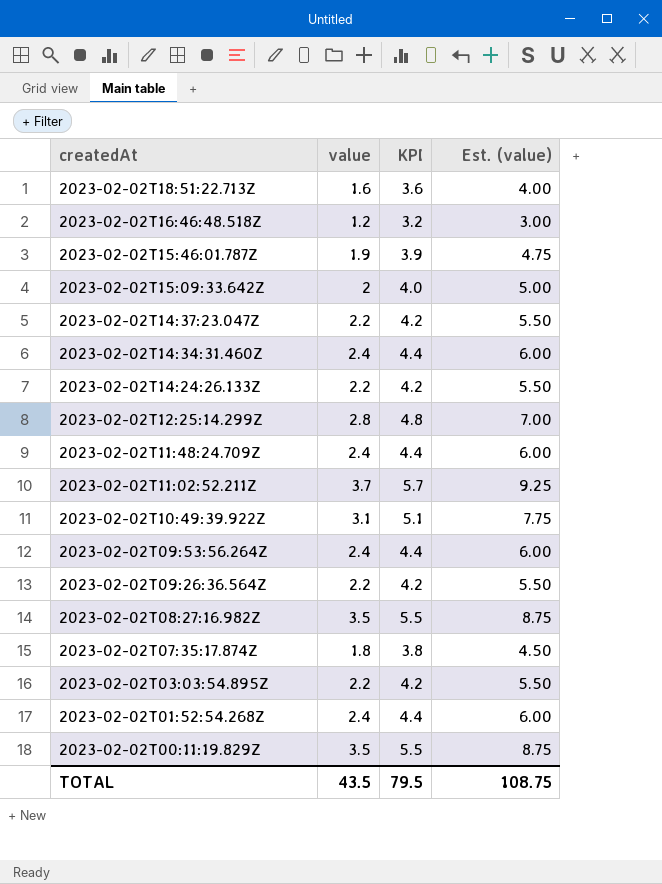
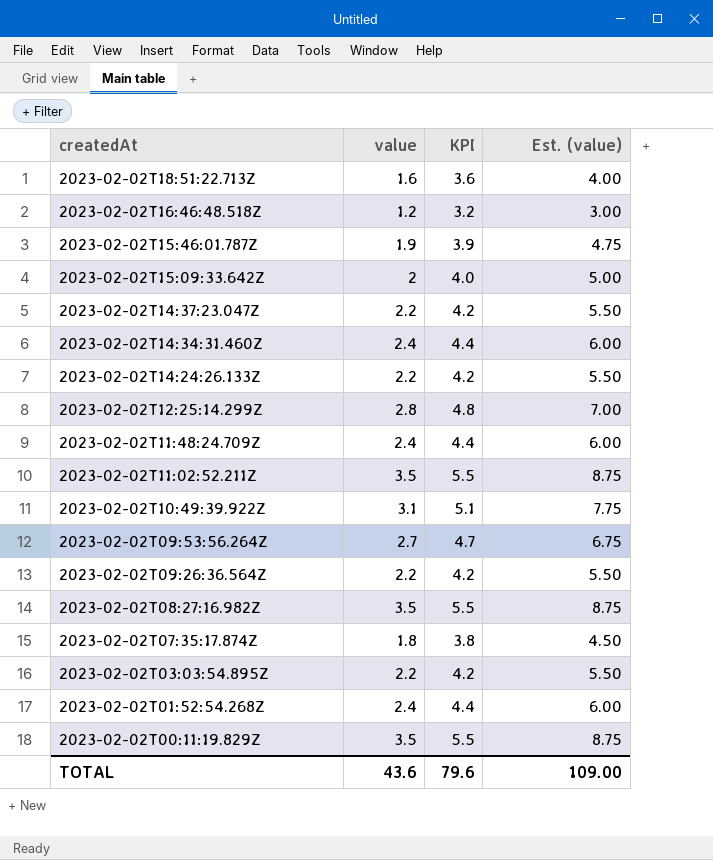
2023-02-02T11:02:52.211Z | value: 3.7 -> 3.5
2023-02-02T11:02:52.211Z | KPI: 5.7 -> 5.5
2023-02-02T11:02:52.211Z | Est. (value): 9.25 -> 8.75
2023-02-02T09:53:56.264Z | value: 2.4 -> 2.7
2023-02-02T09:53:56.264Z | KPI: 4.4 -> 4.7
2023-02-02T09:53:56.264Z | Est. (value): 6.00 -> 6.75
TOTAL | value: 43.5 -> 43.6
TOTAL | KPI: 79.5 -> 79.6
TOTAL | Est. (value): 108.75 -> 109.00

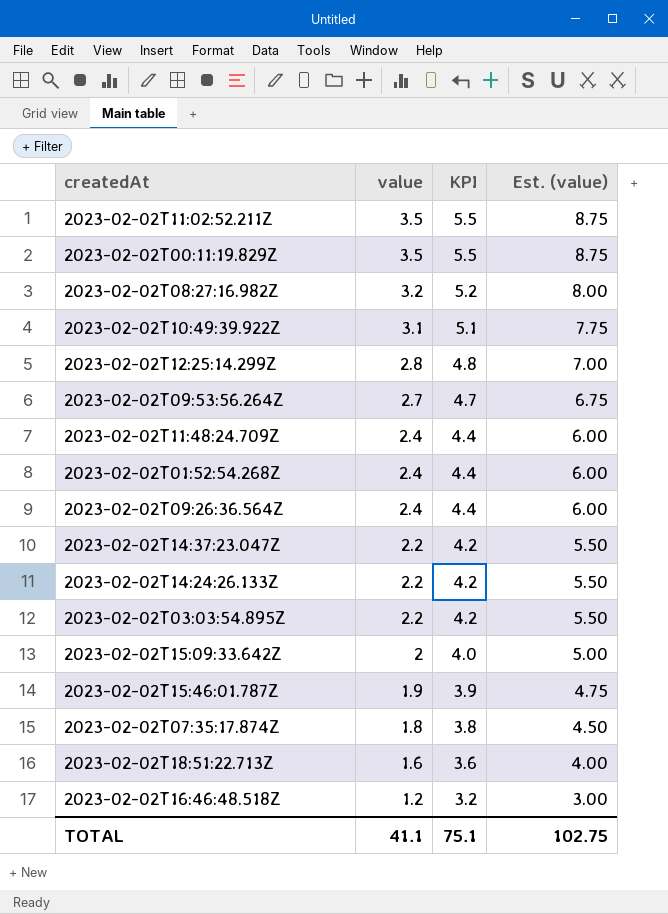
row order: createdAt descending -> value descending
row 2023-02-02T14:34:31.460Z: 2.4 | 4.4 | 6.00 -> none
2023-02-02T08:27:16.982Z | value: 3.5 -> 3.2
2023-02-02T08:27:16.982Z | KPI: 5.5 -> 5.2
2023-02-02T08:27:16.982Z | Est. (value): 8.75 -> 8.00
2023-02-02T09:26:36.564Z | value: 2.2 -> 2.4
2023-02-02T09:26:36.564Z | KPI: 4.2 -> 4.4
2023-02-02T09:26:36.564Z | Est. (value): 5.50 -> 6.00
TOTAL | value: 43.6 -> 41.1
TOTAL | KPI: 79.6 -> 75.1
TOTAL | Est. (value): 109.00 -> 102.75

